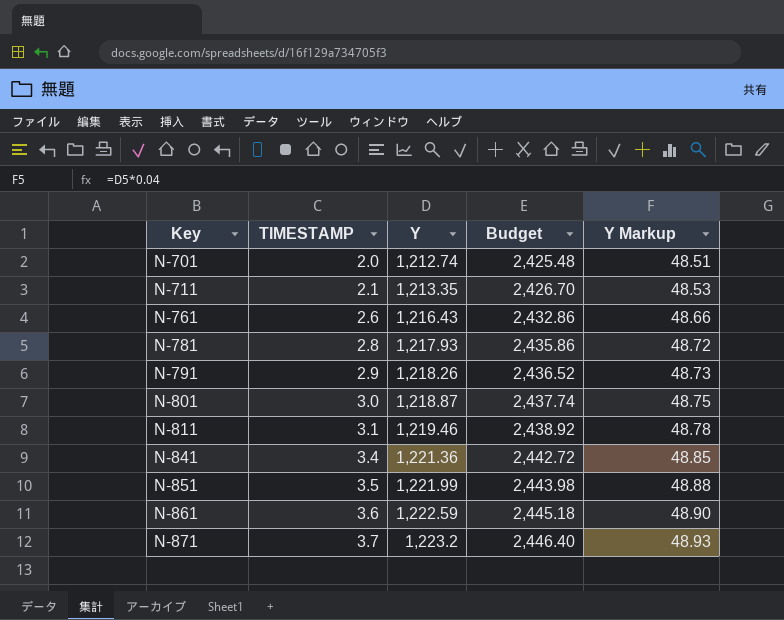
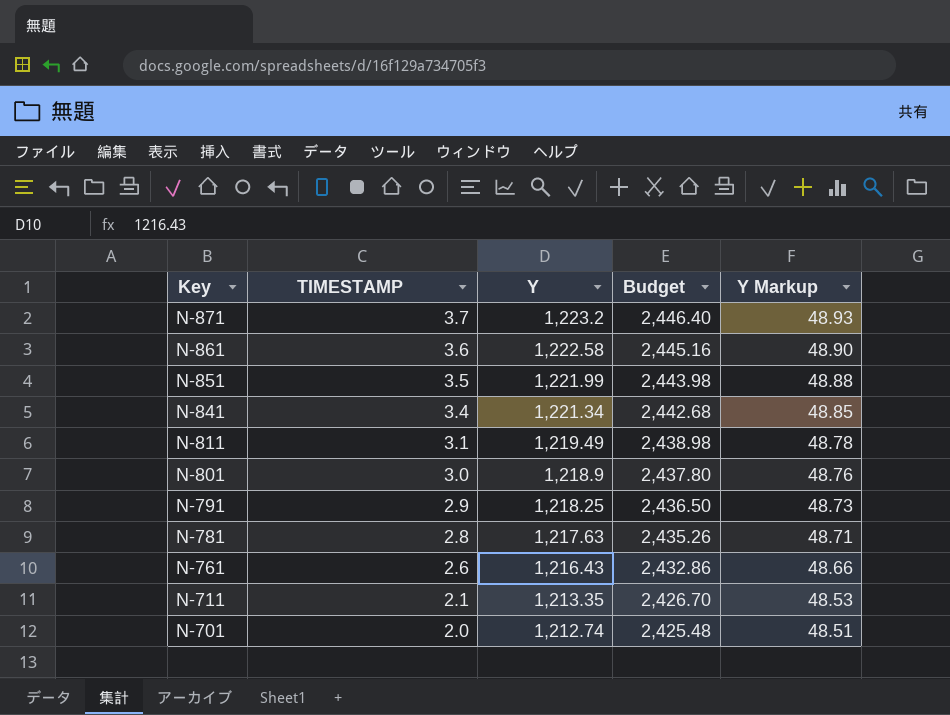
row order: Key ascending -> Key descending
N-861 | Y: 1,222.59 -> 1,222.58
N-861 | Budget: 2,445.18 -> 2,445.16
N-841 | Y: 1,221.36 -> 1,221.34
N-841 | Budget: 2,442.72 -> 2,442.68
N-811 | Y: 1,219.46 -> 1,219.49
N-811 | Budget: 2,438.92 -> 2,438.98
N-801 | Y: 1,218.87 -> 1,218.9
N-801 | Budget: 2,437.74 -> 2,437.80
N-801 | Y Markup: 48.75 -> 48.76
N-791 | Y: 1,218.26 -> 1,218.25
N-791 | Budget: 2,436.52 -> 2,436.50
N-781 | Y: 1,217.93 -> 1,217.63
N-781 | Budget: 2,435.86 -> 2,435.26
N-781 | Y Markup: 48.72 -> 48.71

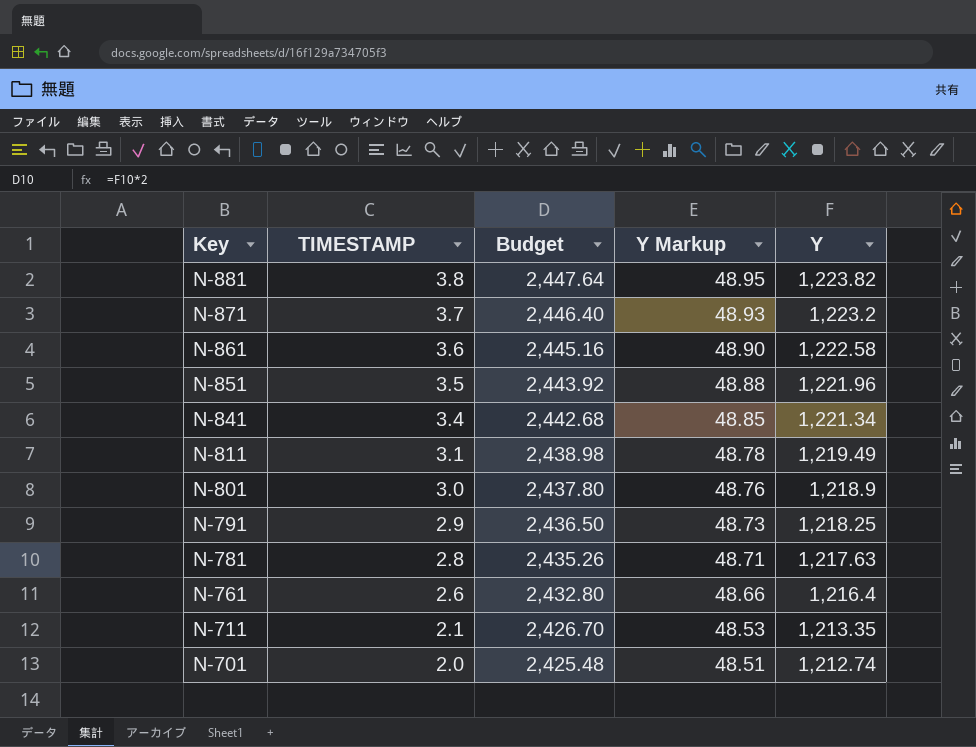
column Y | position: 3 -> 5
row N-881: none -> 3.8 | 2,447.64 | 48.95 | 1,223.82
N-851 | Budget: 2,443.98 -> 2,443.92
N-851 | Y: 1,221.99 -> 1,221.96
N-761 | Budget: 2,432.86 -> 2,432.80
N-761 | Y: 1,216.43 -> 1,216.4

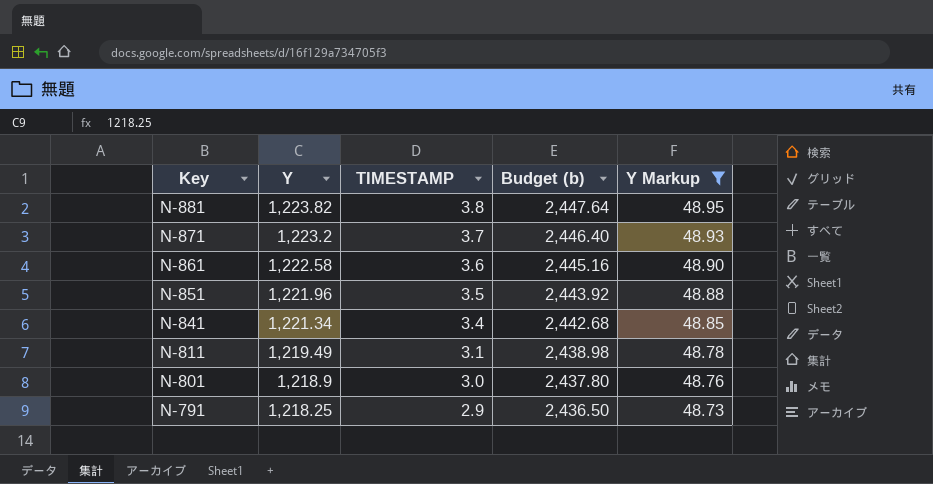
filter: none -> Y Markup >= 48.73
column Y | position: 5 -> 2
column name: Budget -> Budget (b)

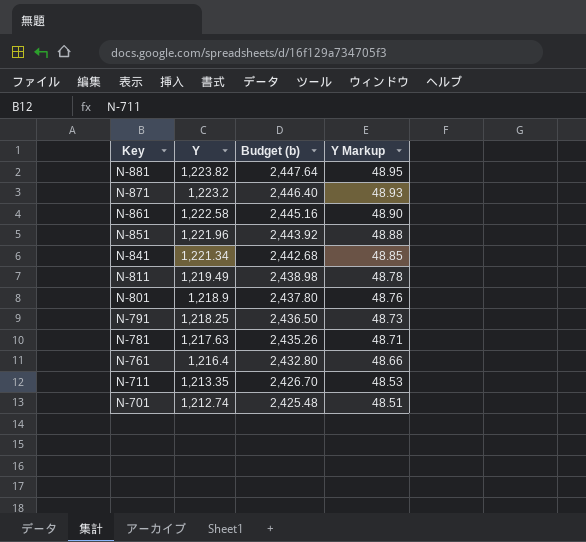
filter: Y Markup >= 48.73 -> none
column TIMESTAMP | position: 3 -> none

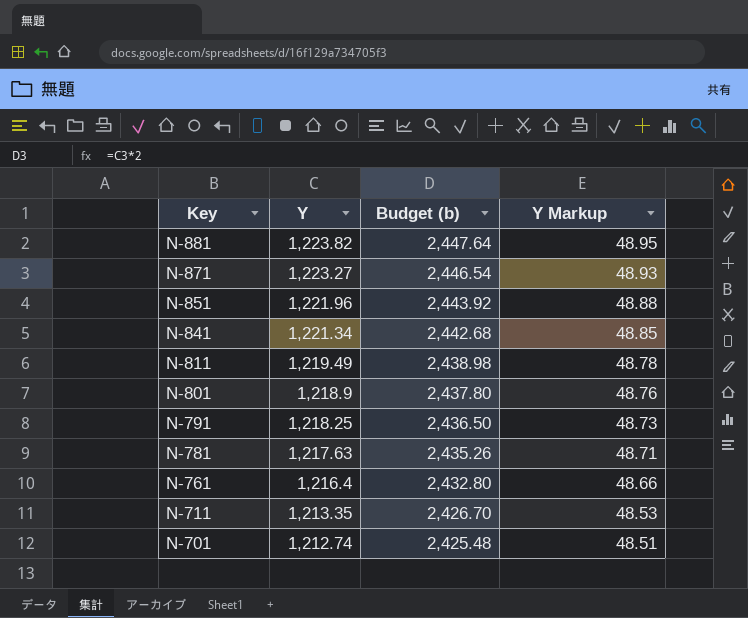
row N-861: 1,222.58 | 2,445.16 | 48.90 -> none
N-871 | Y: 1,223.2 -> 1,223.27
N-871 | Budget (b): 2,446.40 -> 2,446.54

